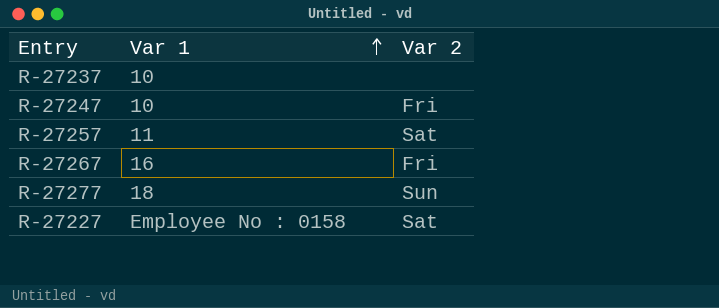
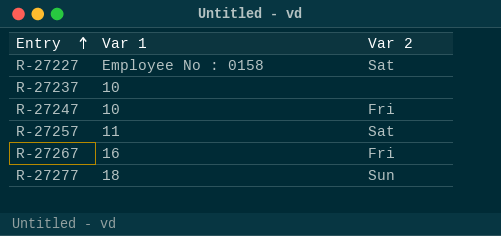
row order: Var 1 ascending -> Entry ascending

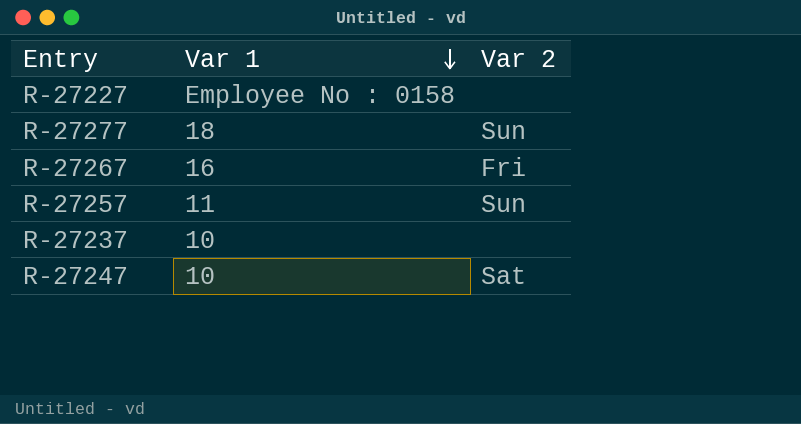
row order: Entry ascending -> Var 1 descending
R-27227 | Var 2: Sat -> none
R-27257 | Var 2: Sat -> Sun
R-27247 | Var 2: Fri -> Sat

